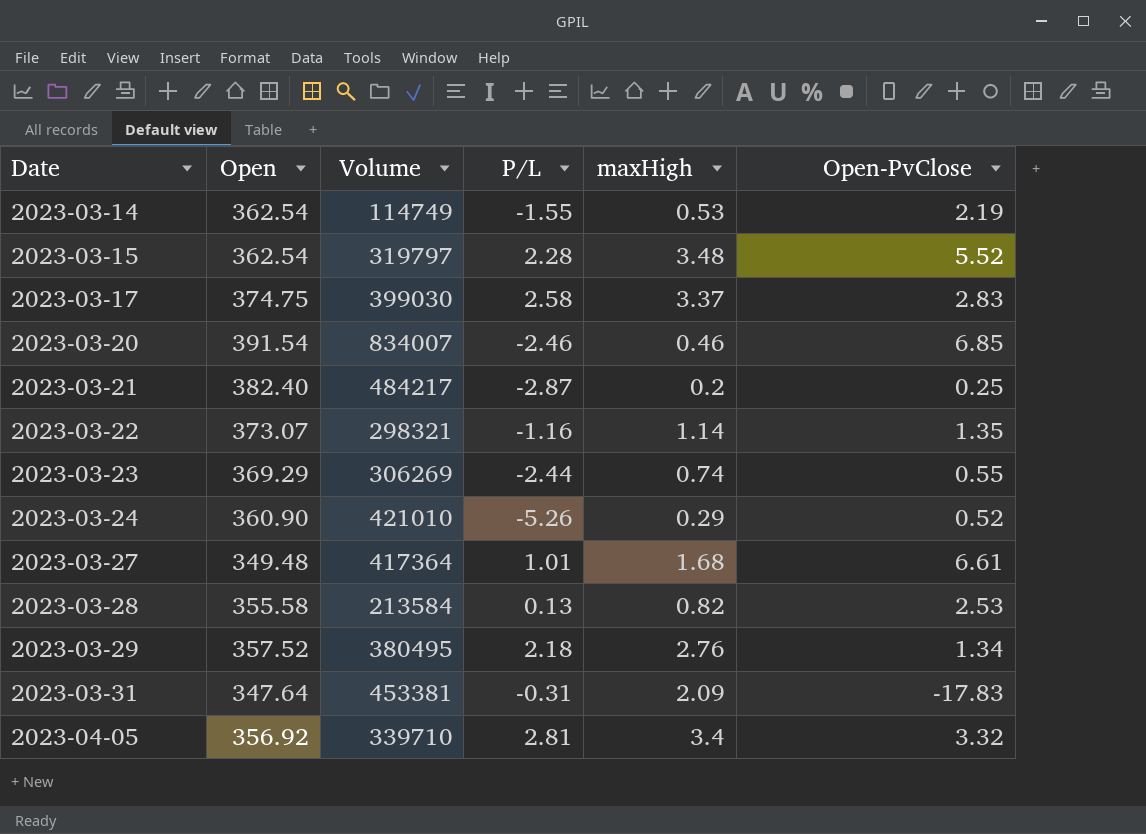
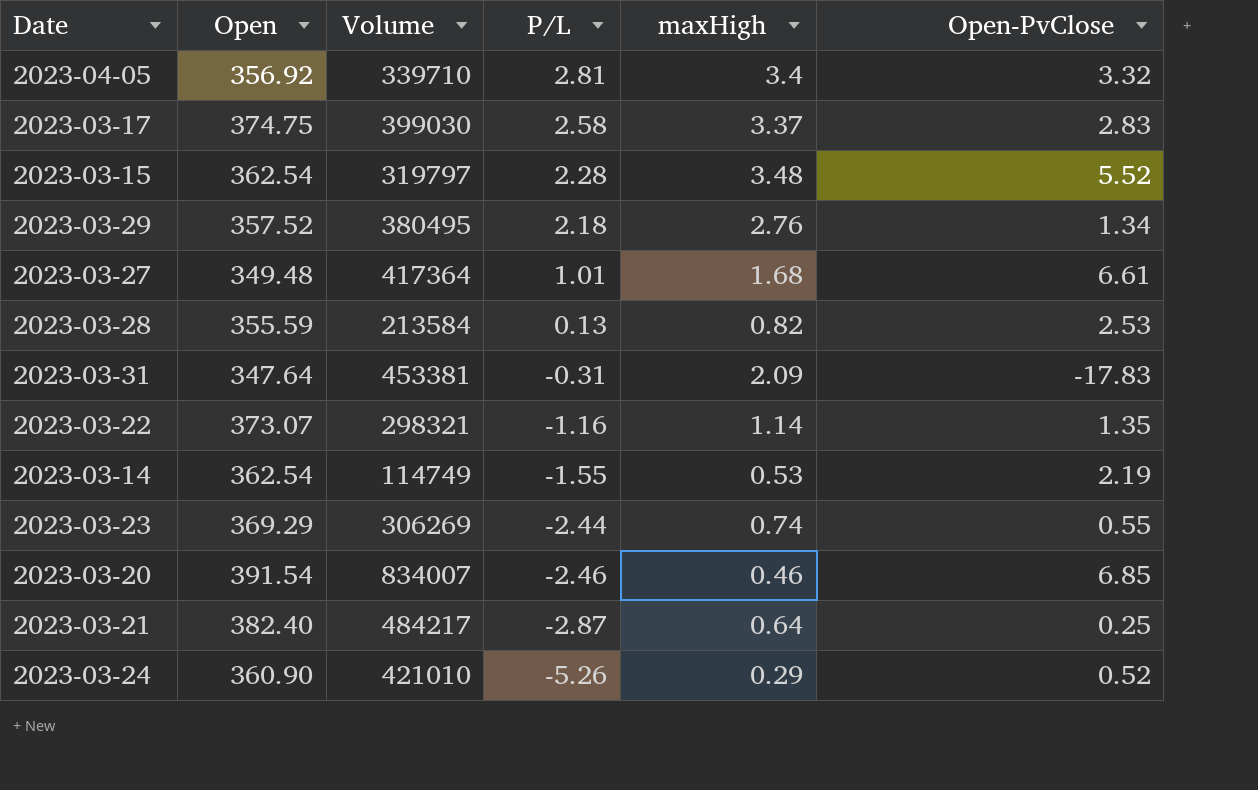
row order: Date ascending -> P/L descending
2023-03-28 | Open: 355.58 -> 355.59
2023-03-21 | maxHigh: 0.2 -> 0.64

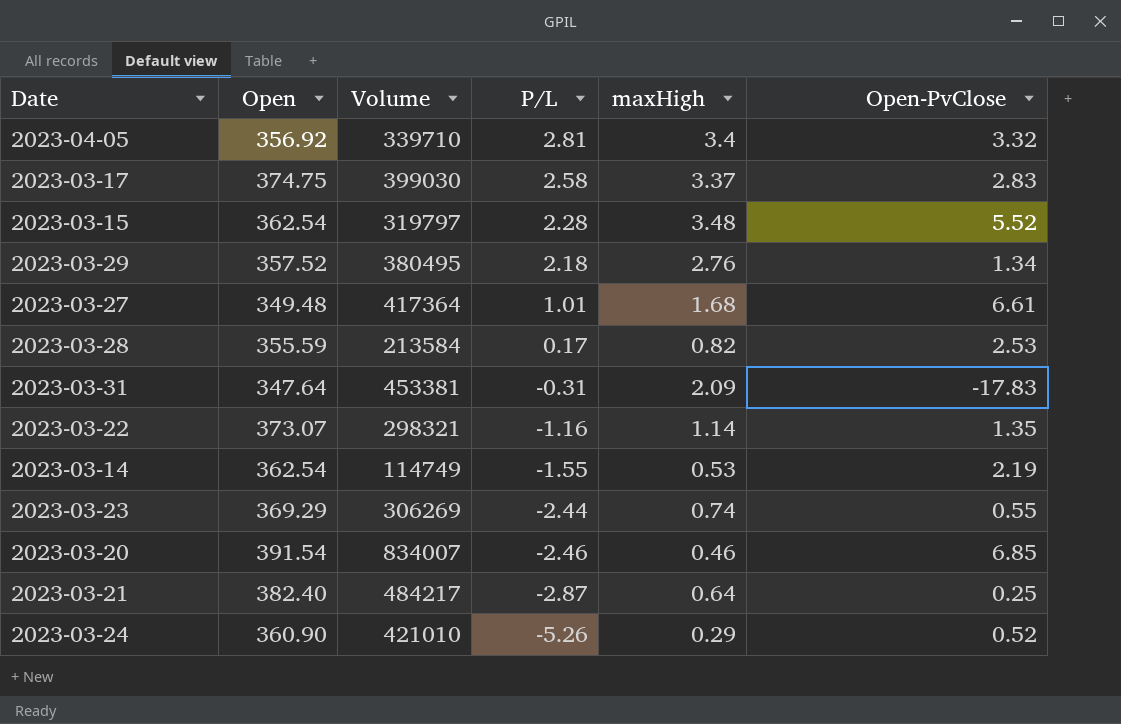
2023-03-28 | P/L: 0.13 -> 0.17

